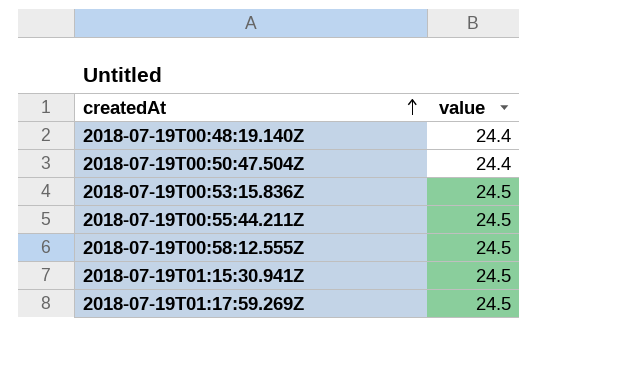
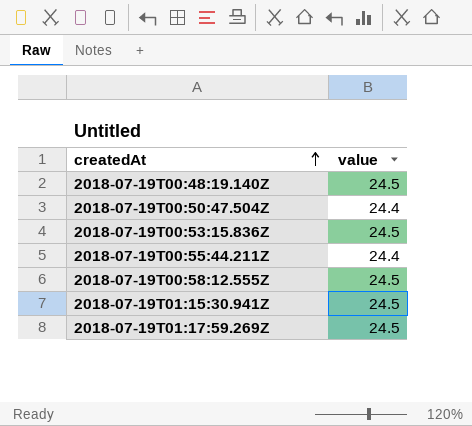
2018-07-19T00:48:19.140Z | value: 24.4 -> 24.5
2018-07-19T00:55:44.211Z | value: 24.5 -> 24.4

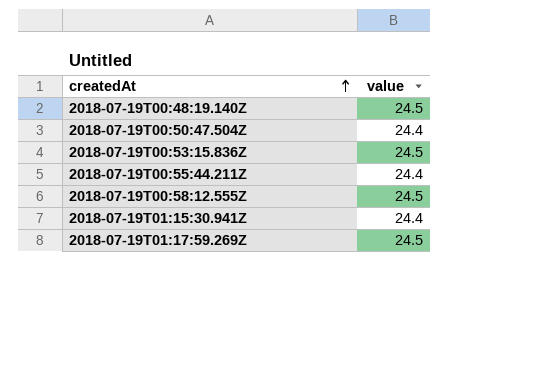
2018-07-19T01:15:30.941Z | value: 24.5 -> 24.4

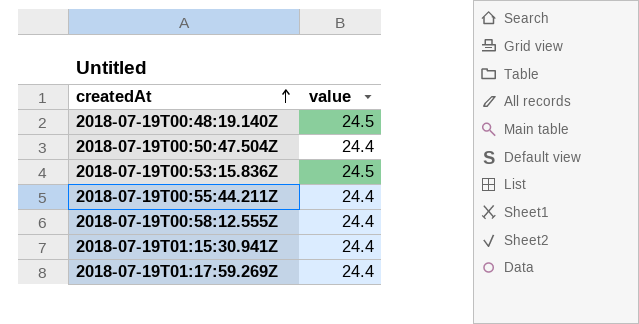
2018-07-19T00:58:12.555Z | value: 24.5 -> 24.4
2018-07-19T01:17:59.269Z | value: 24.5 -> 24.4

